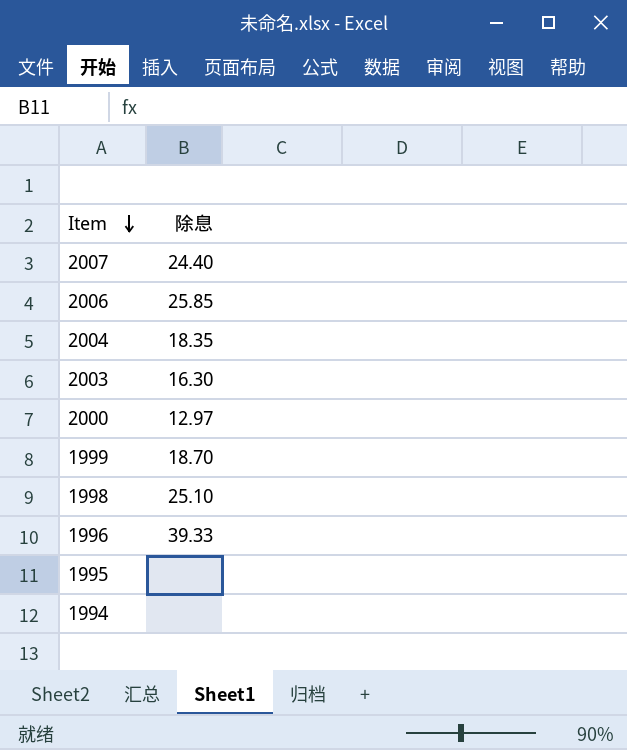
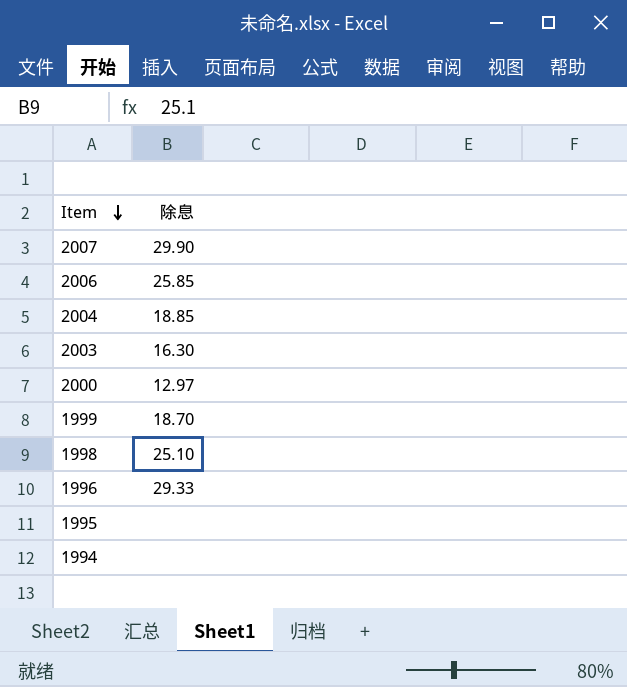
2007 | 除息: 24.40 -> 29.90
2004 | 除息: 18.35 -> 18.85
1996 | 除息: 39.33 -> 29.33

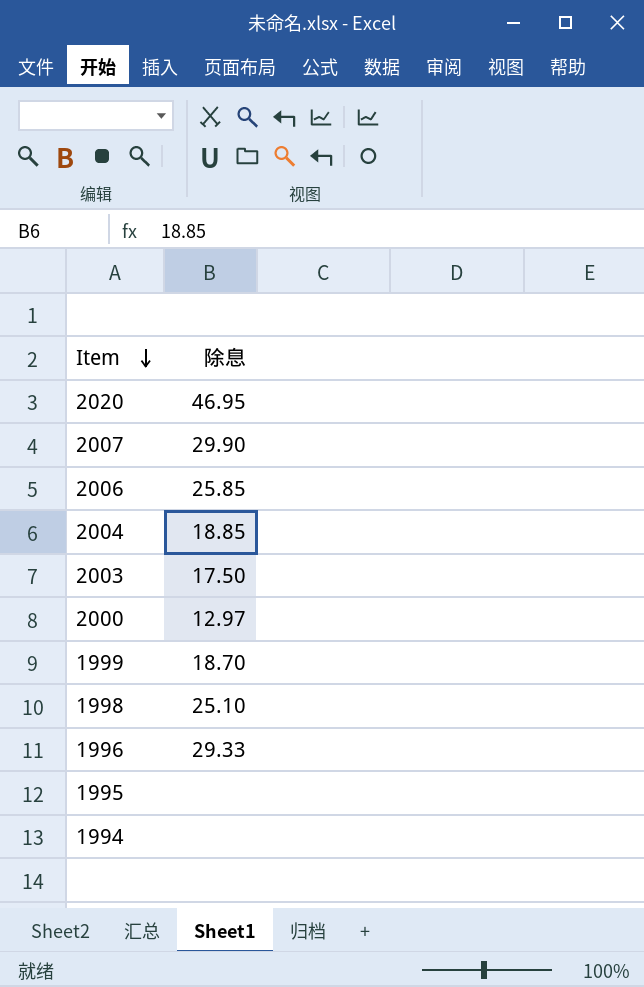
row 2020: none -> 46.95
2003 | 除息: 16.30 -> 17.50

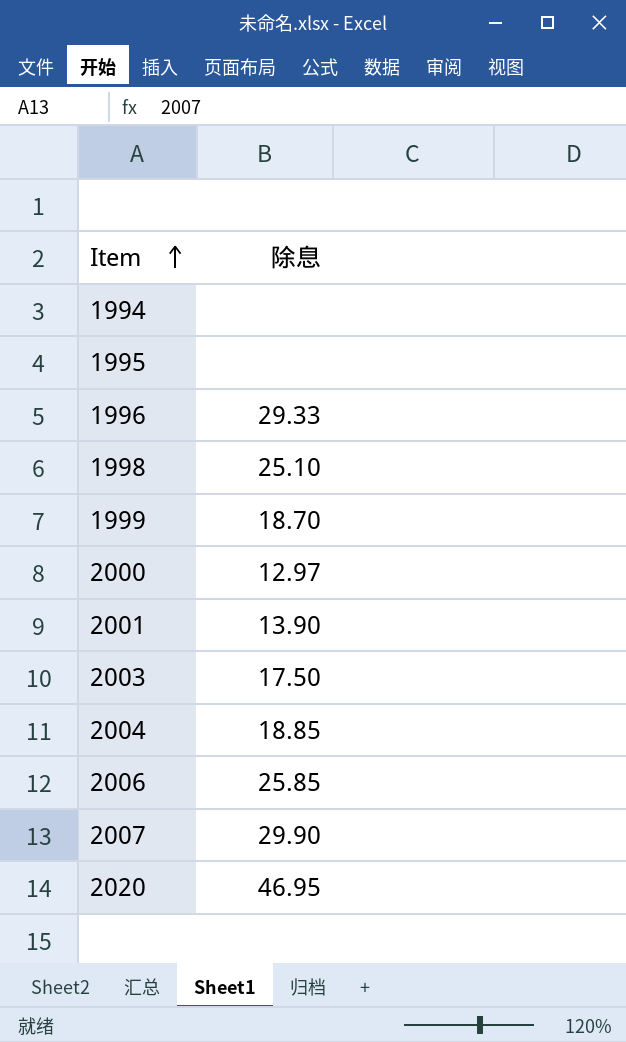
row order: Item descending -> Item ascending
row 2001: none -> 13.90

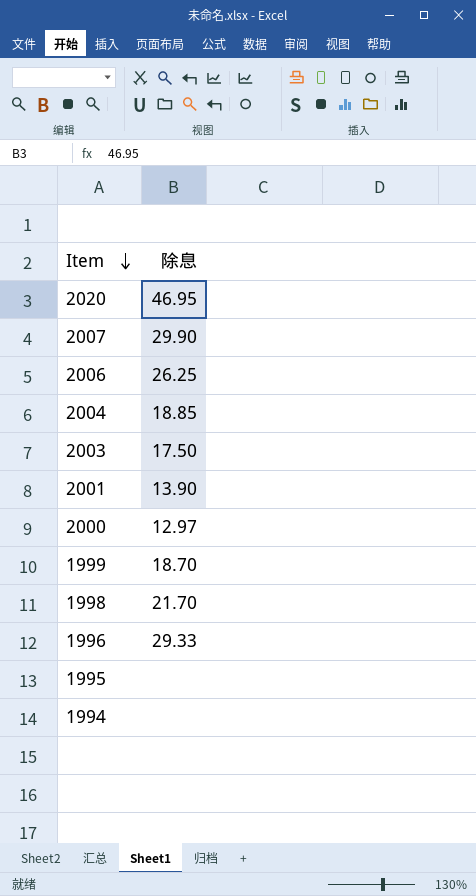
row order: Item ascending -> Item descending
2006 | 除息: 25.85 -> 26.25
1998 | 除息: 25.10 -> 21.70

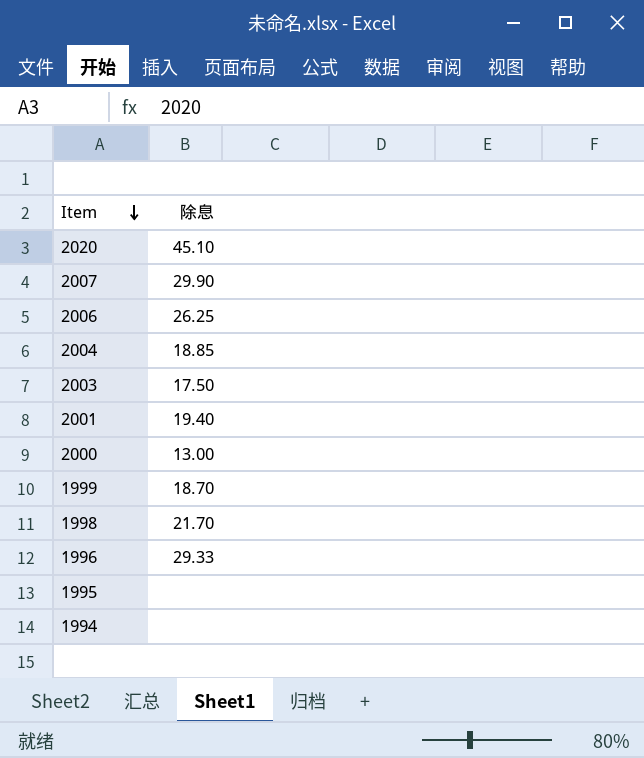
2020 | 除息: 46.95 -> 45.10
2001 | 除息: 13.90 -> 19.40
2000 | 除息: 12.97 -> 13.00

